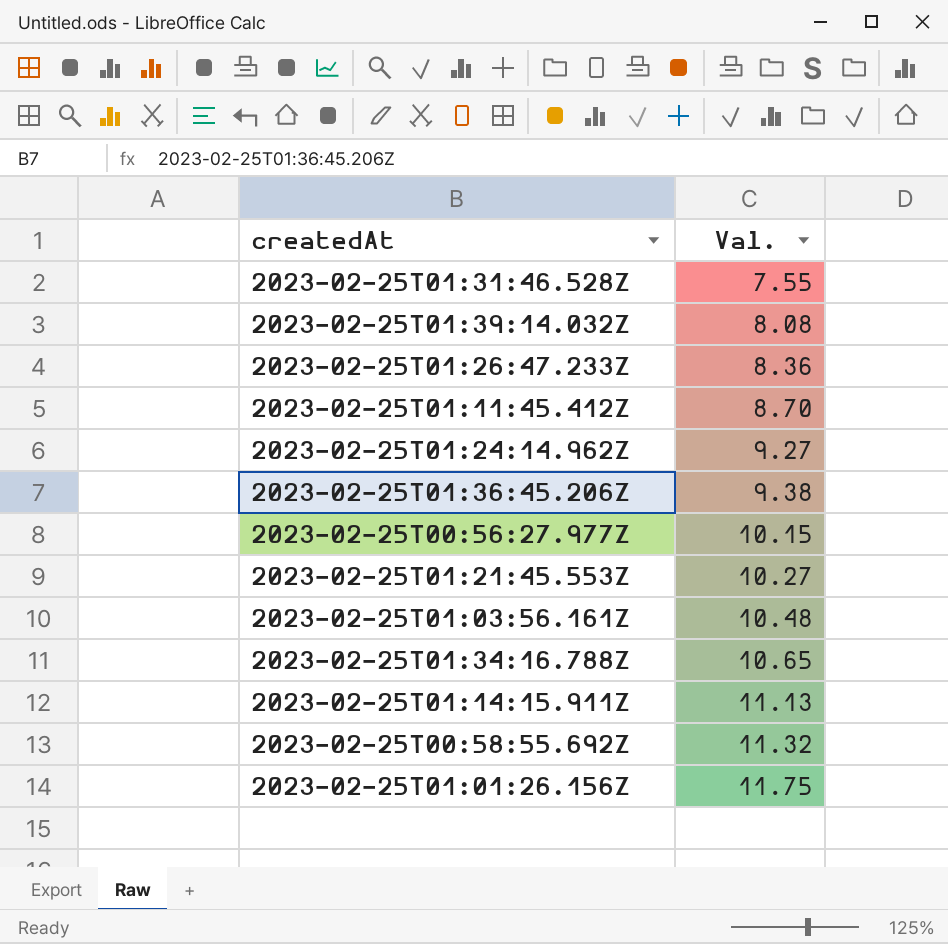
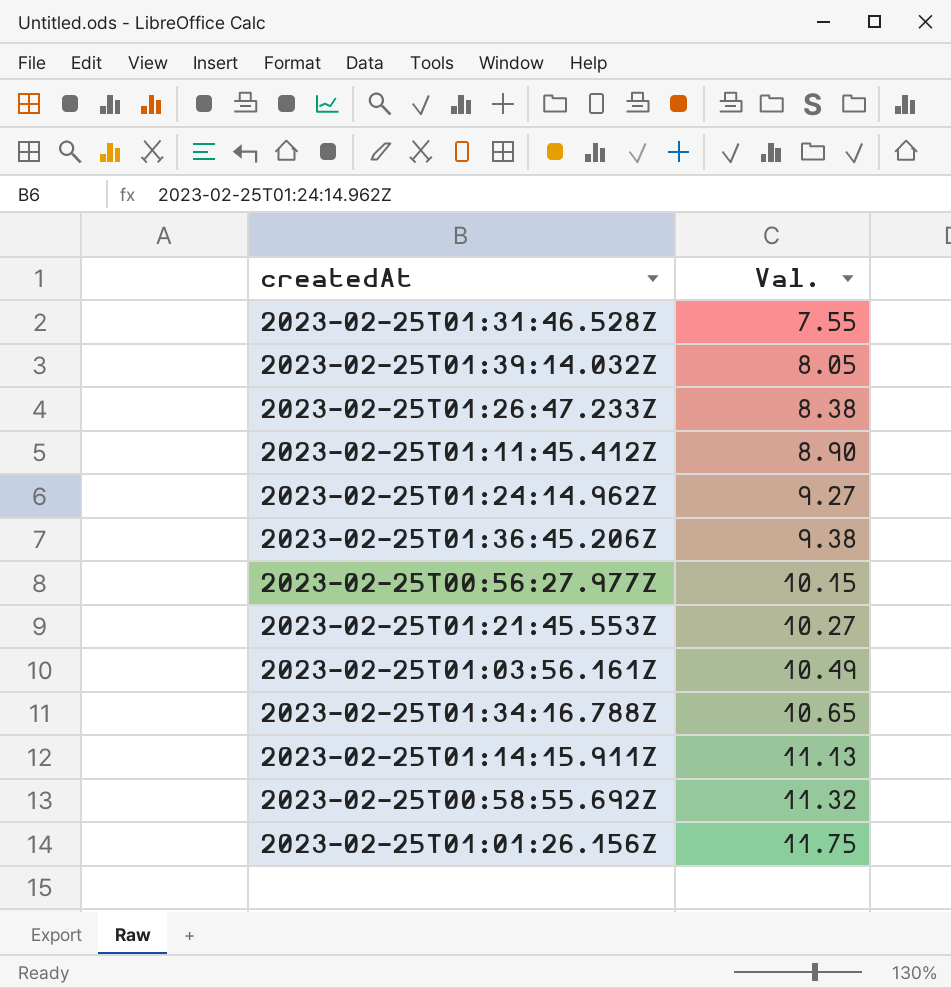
2023-02-25T01:39:14.032Z | Val.: 8.08 -> 8.05
2023-02-25T01:26:47.233Z | Val.: 8.36 -> 8.38
2023-02-25T01:11:45.412Z | Val.: 8.70 -> 8.90
2023-02-25T01:03:56.161Z | Val.: 10.48 -> 10.49

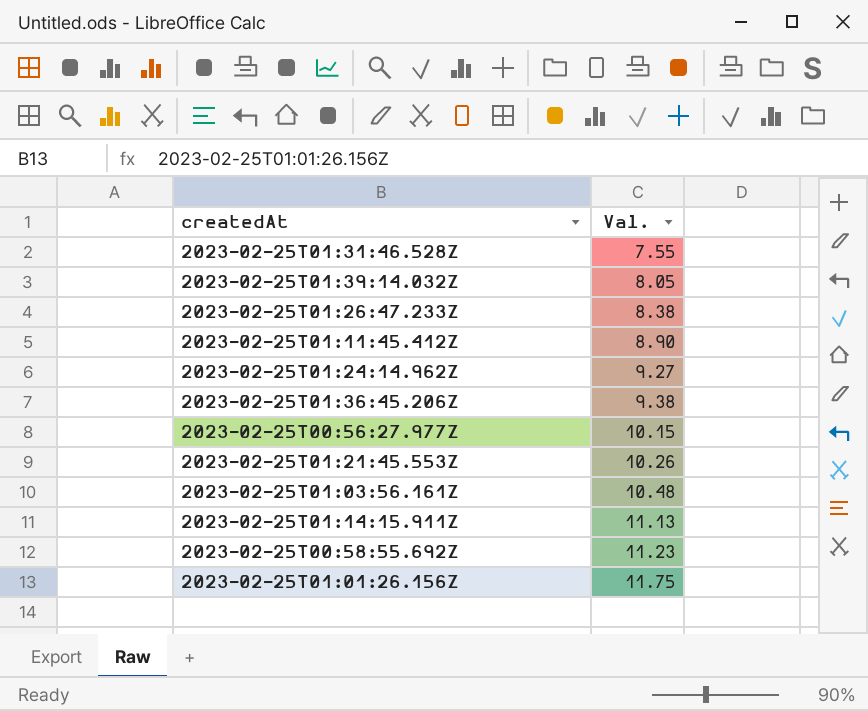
row 2023-02-25T01:34:16.788Z: 10.65 -> none
2023-02-25T01:21:45.553Z | Val.: 10.27 -> 10.26
2023-02-25T01:03:56.161Z | Val.: 10.49 -> 10.48
2023-02-25T00:58:55.692Z | Val.: 11.32 -> 11.23

